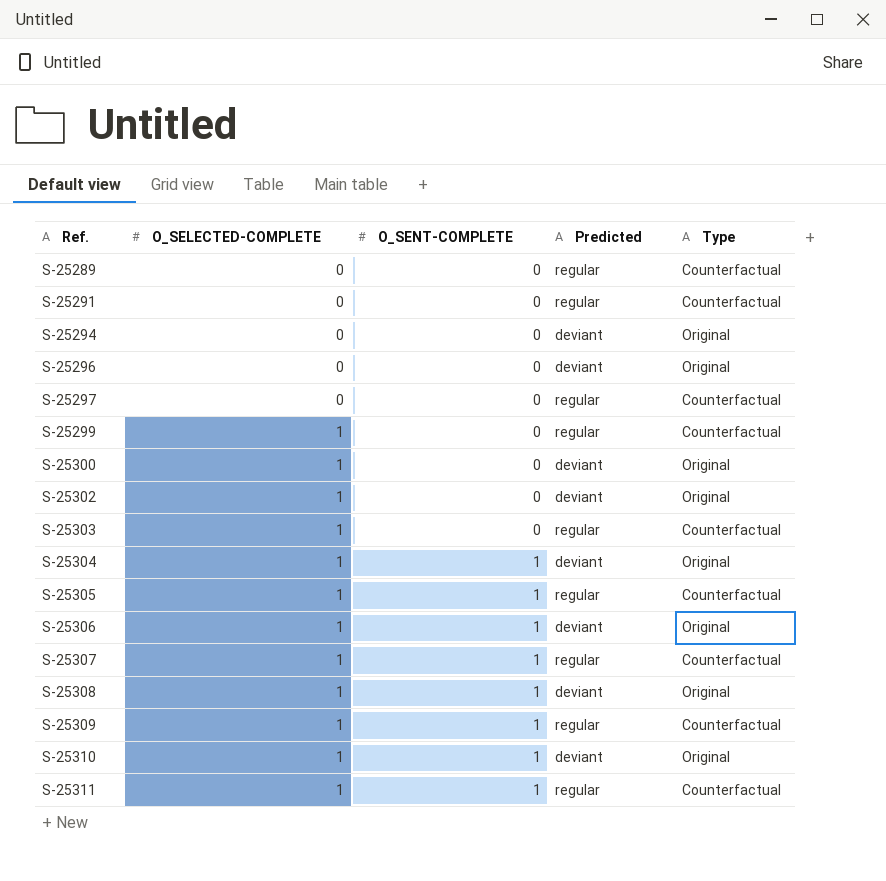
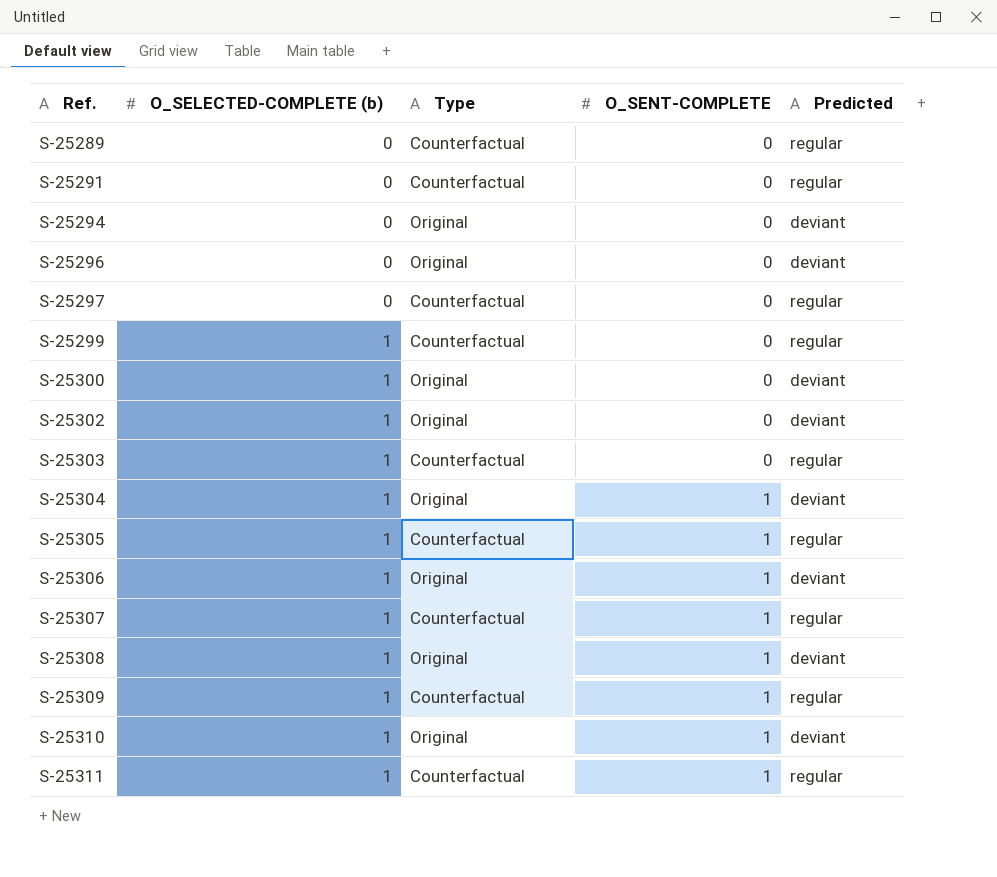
column name: O_SELECTED-COMPLETE -> O_SELECTED-COMPLETE (b)
column Type | position: 5 -> 3

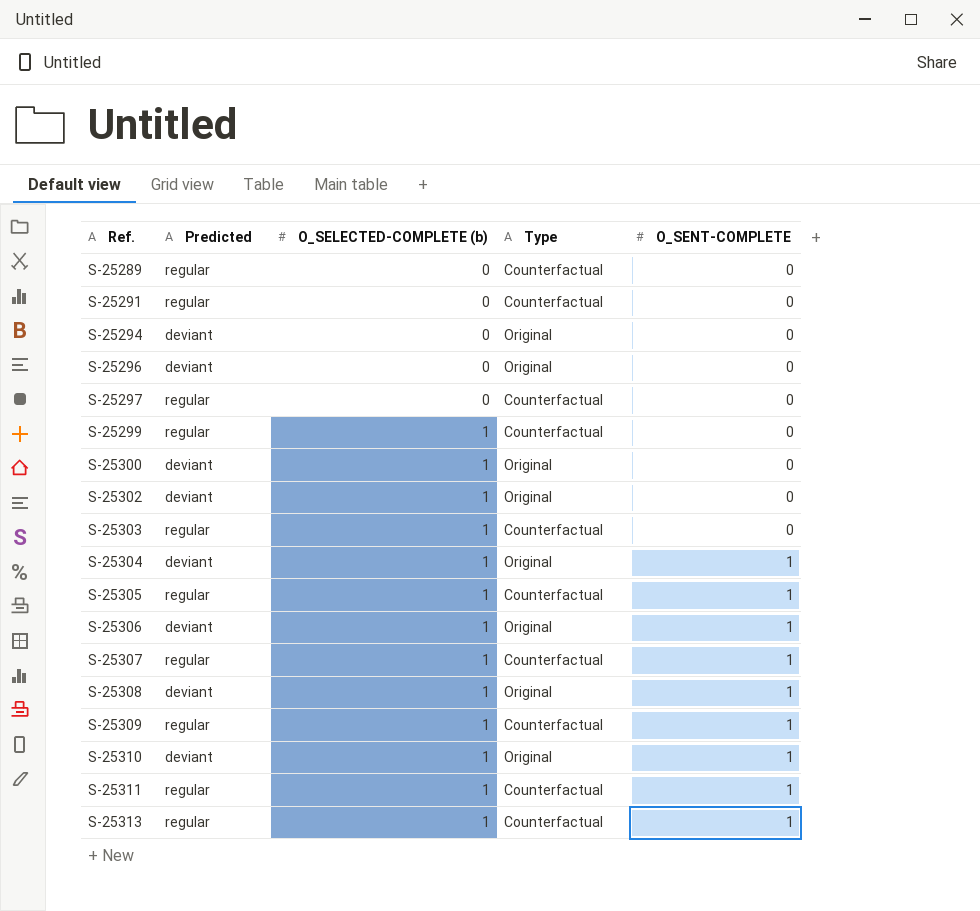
column Predicted | position: 5 -> 2
row S-25313: none -> regular | 1 | Counterfactual | 1

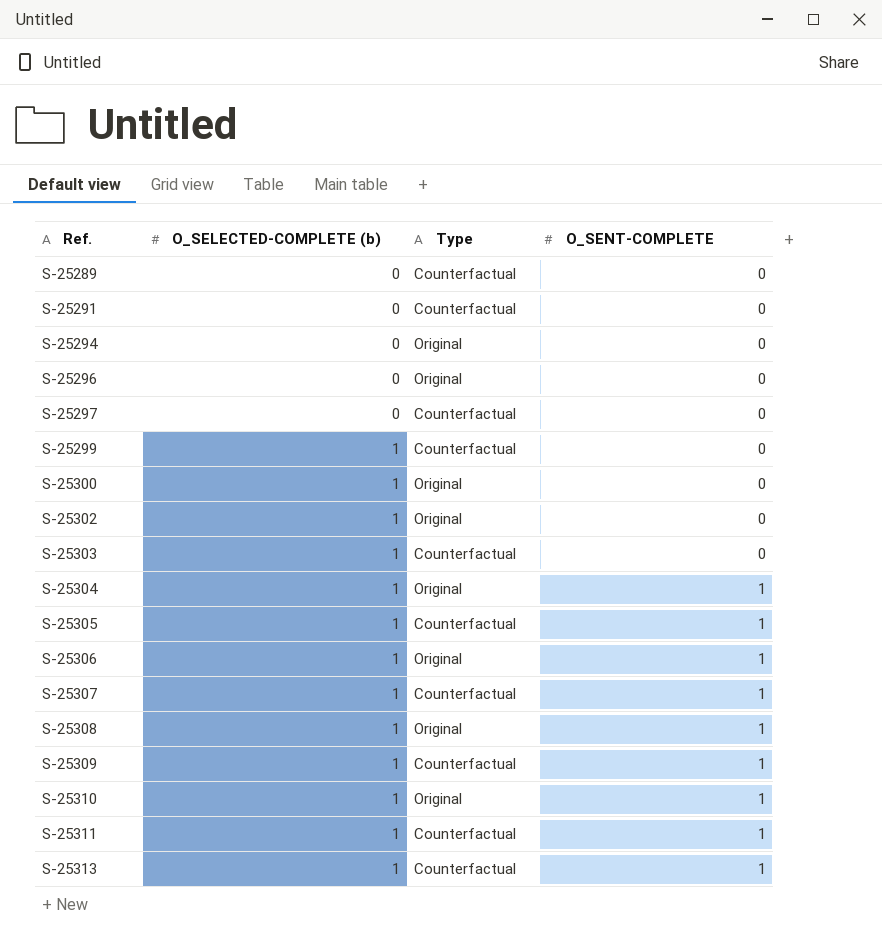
column Predicted | position: 2 -> none

